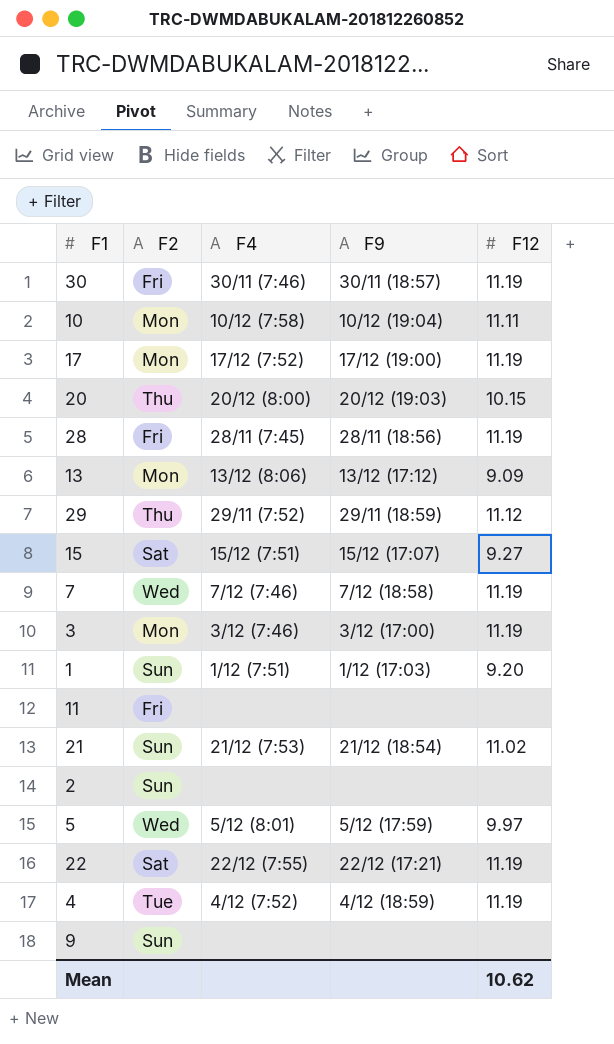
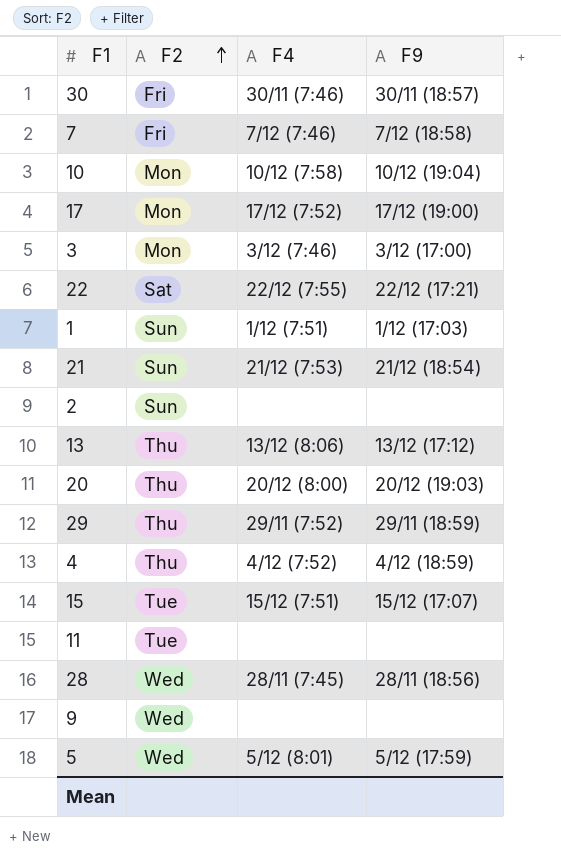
row order: none -> F2 ascending
column F12 | position: 5 -> none
7 | F2: Wed -> Fri
13 | F2: Mon -> Thu
4 | F2: Tue -> Thu
15 | F2: Sat -> Tue
11 | F2: Fri -> Tue
28 | F2: Fri -> Wed
9 | F2: Sun -> Wed

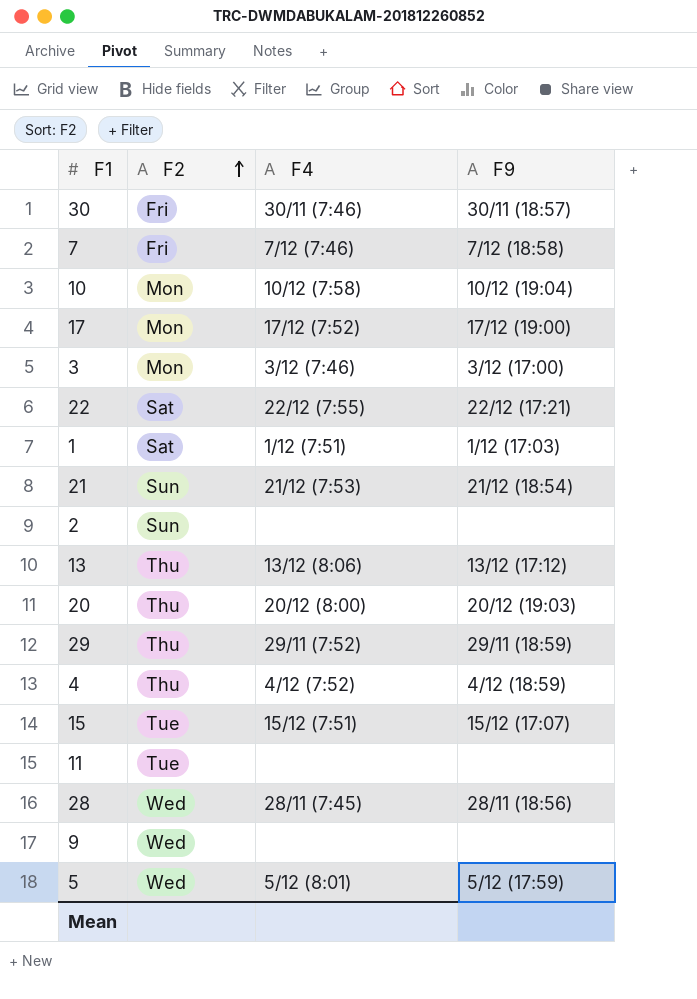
1 | F2: Sun -> Sat

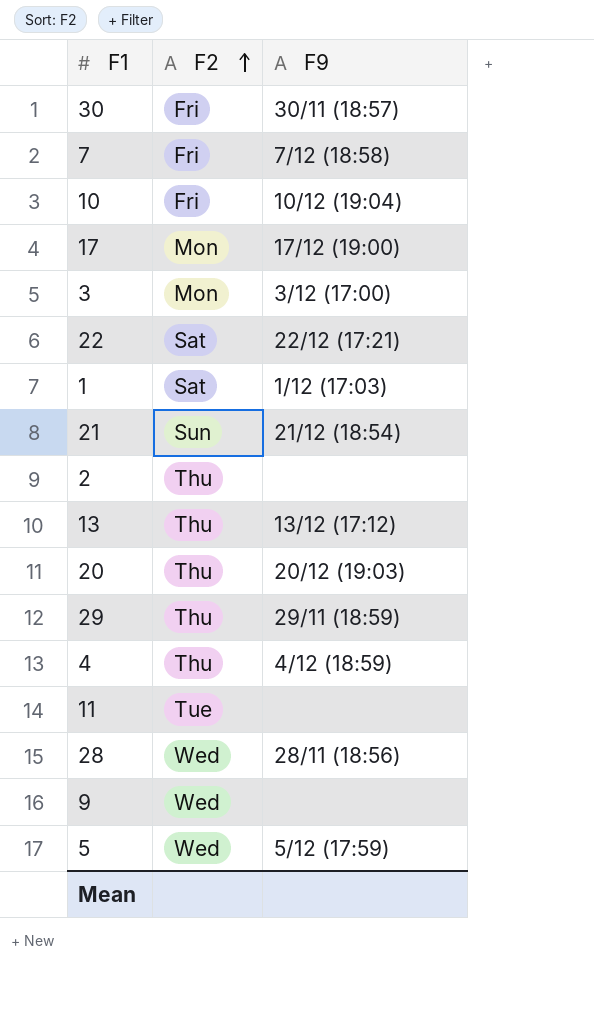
column F4 | position: 3 -> none
row 15: Tue | 15/12 (7:51) | 15/12 (17:07) -> none
10 | F2: Mon -> Fri
2 | F2: Sun -> Thu

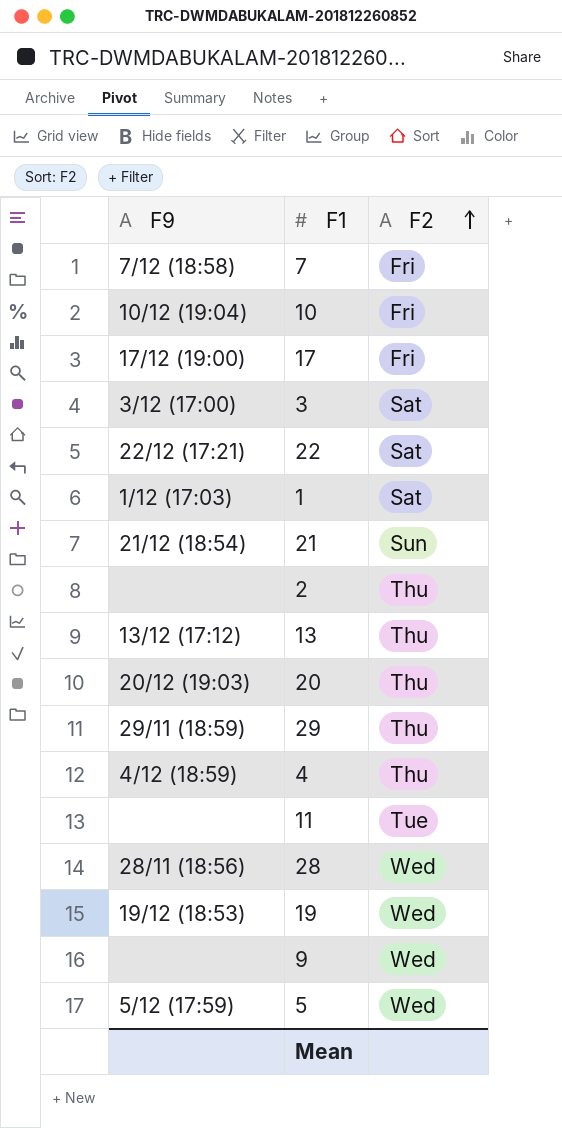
column F9 | position: 3 -> 1
row 30: Fri | 30/11 (18:57) -> none
17 | F2: Mon -> Fri
3 | F2: Mon -> Sat
row 19: none -> 19/12 (18:53) | Wed

